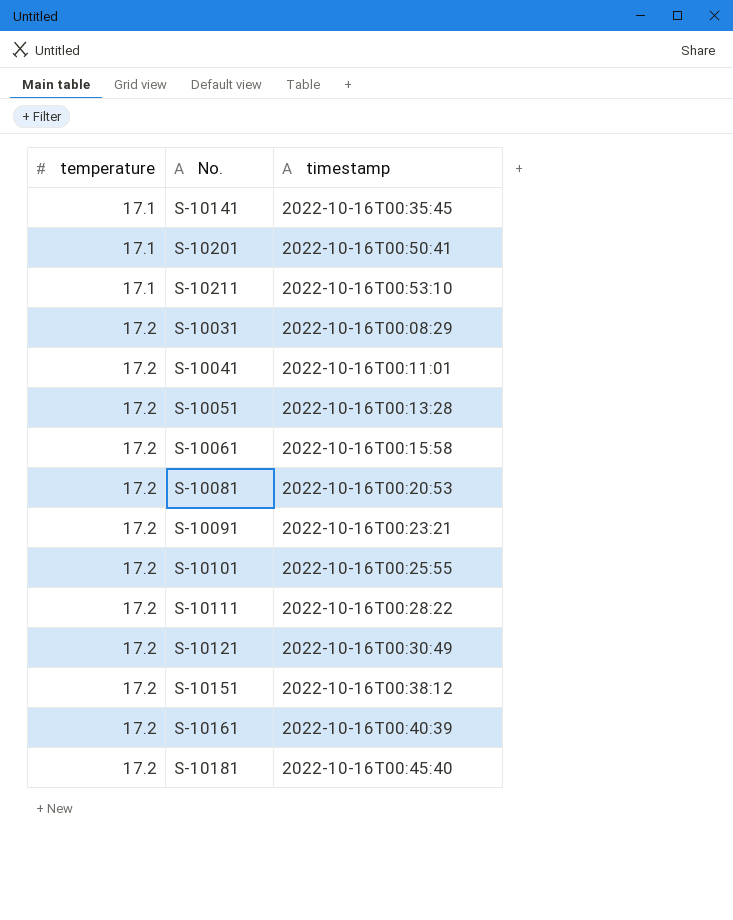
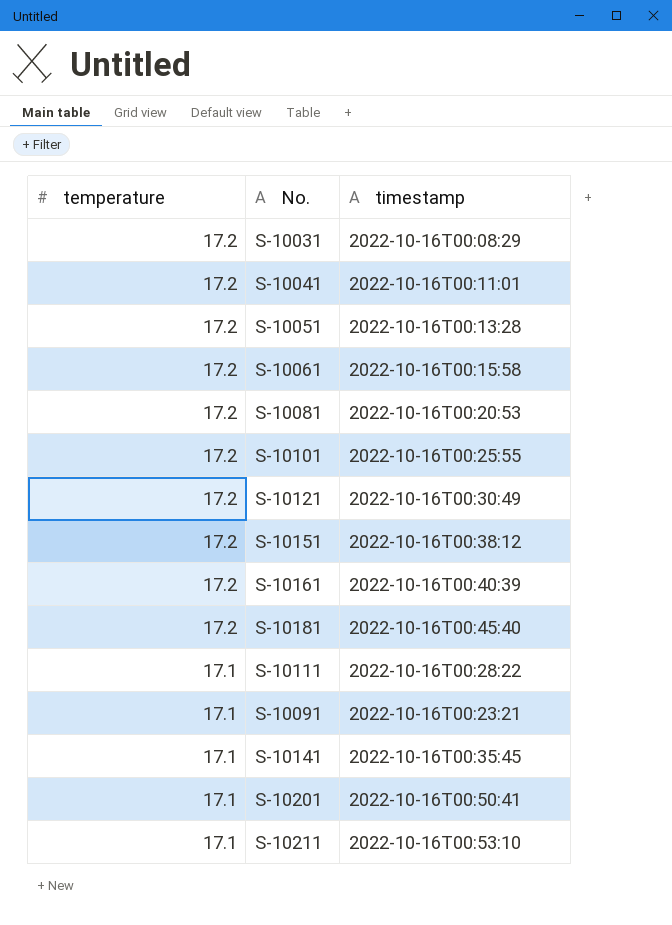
row order: temperature ascending -> temperature descending
S-10111 | temperature: 17.2 -> 17.1
S-10091 | temperature: 17.2 -> 17.1

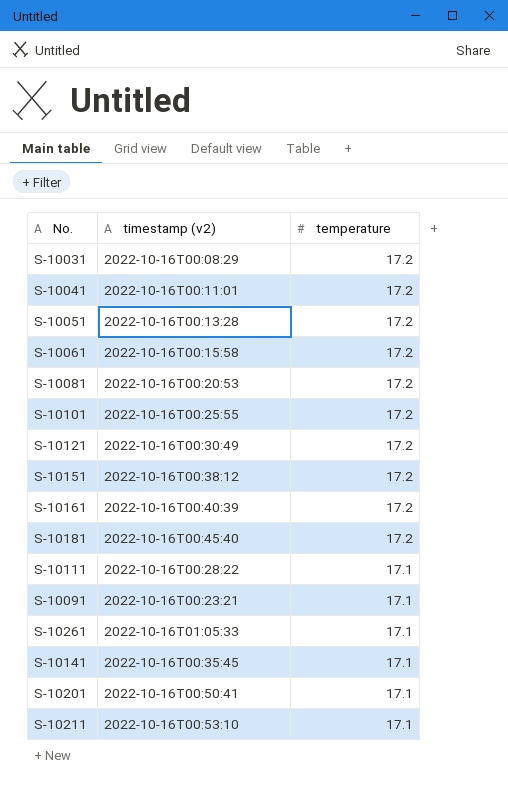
column name: timestamp -> timestamp (v2)
column temperature | position: 1 -> 3
row S-10261: none -> 2022-10-16T01:05:33 | 17.1

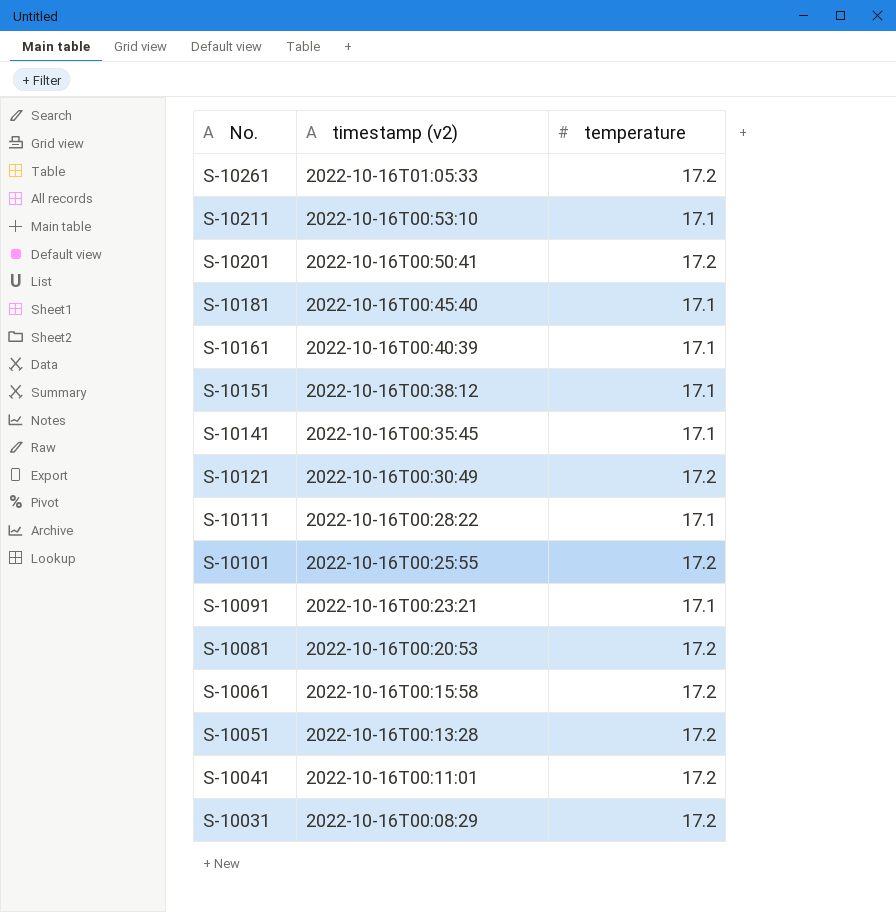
row order: temperature descending -> No. descending
S-10261 | temperature: 17.1 -> 17.2
S-10201 | temperature: 17.1 -> 17.2
S-10181 | temperature: 17.2 -> 17.1
S-10161 | temperature: 17.2 -> 17.1
S-10151 | temperature: 17.2 -> 17.1

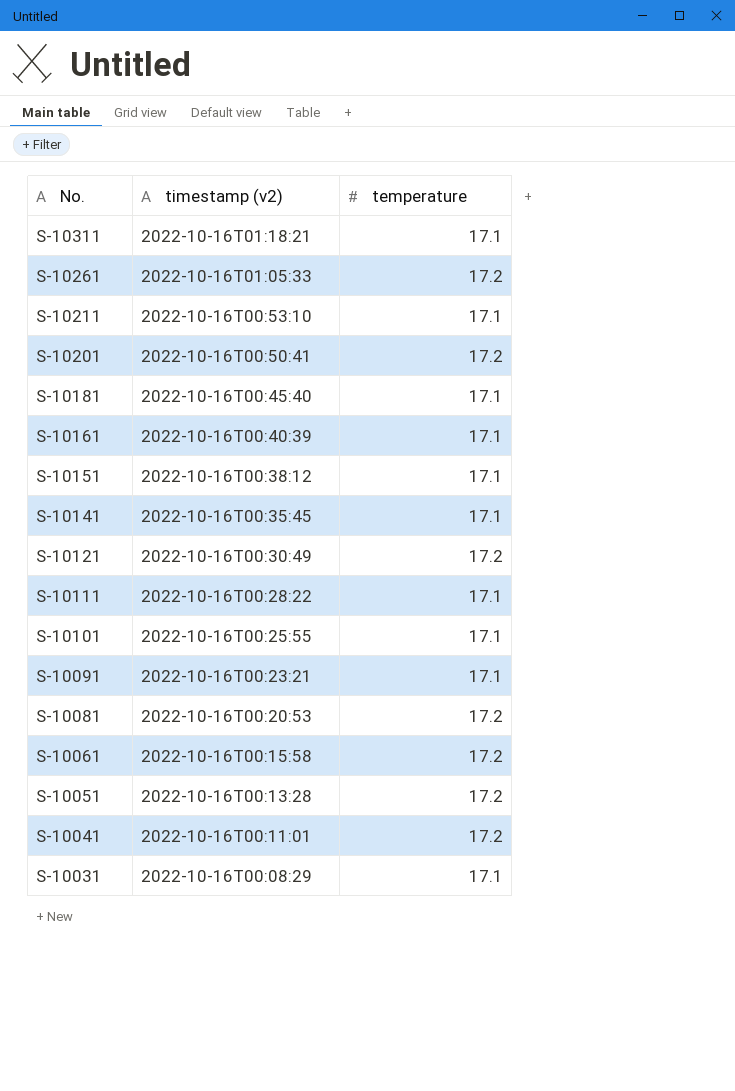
row S-10311: none -> 2022-10-16T01:18:21 | 17.1
S-10101 | temperature: 17.2 -> 17.1
S-10031 | temperature: 17.2 -> 17.1

